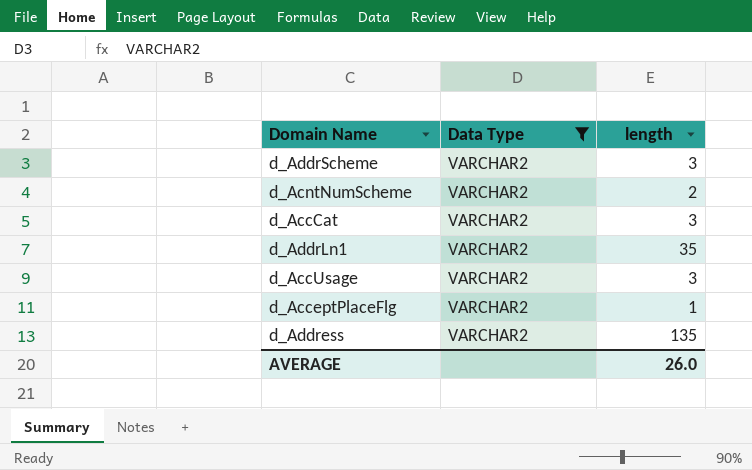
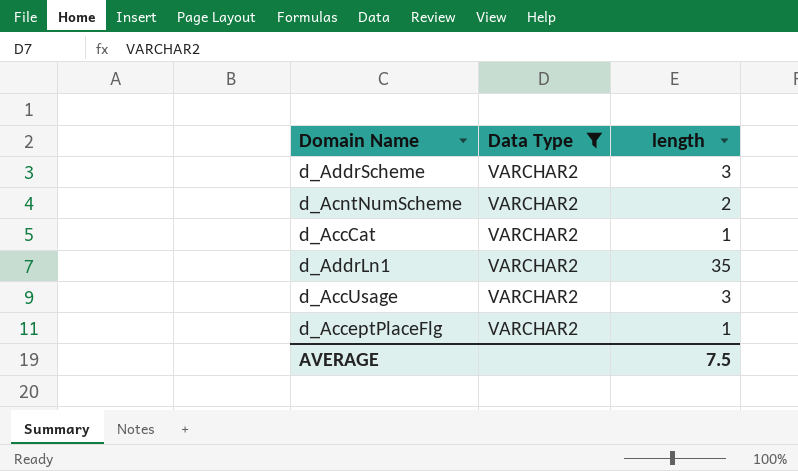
row d_Address: VARCHAR2 | 135 -> none
d_AccCat | length: 3 -> 1
AVERAGE | length: 26.0 -> 7.5

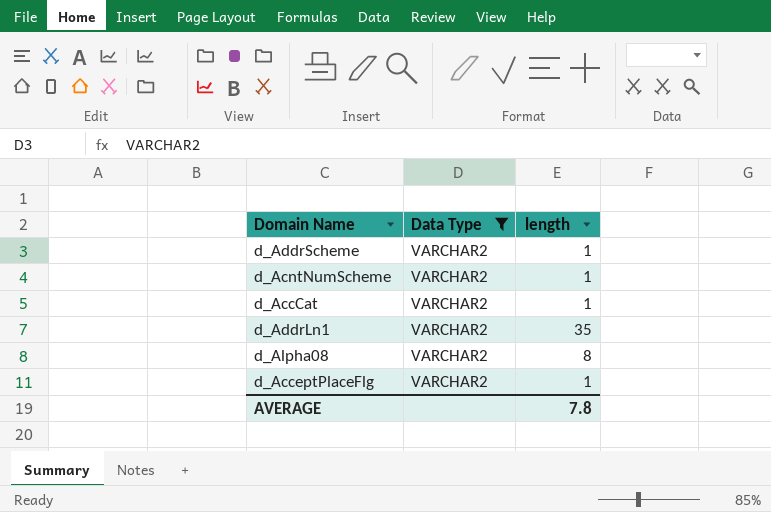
row d_AccUsage: VARCHAR2 | 3 -> none
d_AddrScheme | length: 3 -> 1
d_AcntNumScheme | length: 2 -> 1
row d_Alpha08: none -> VARCHAR2 | 8
AVERAGE | length: 7.5 -> 7.8

